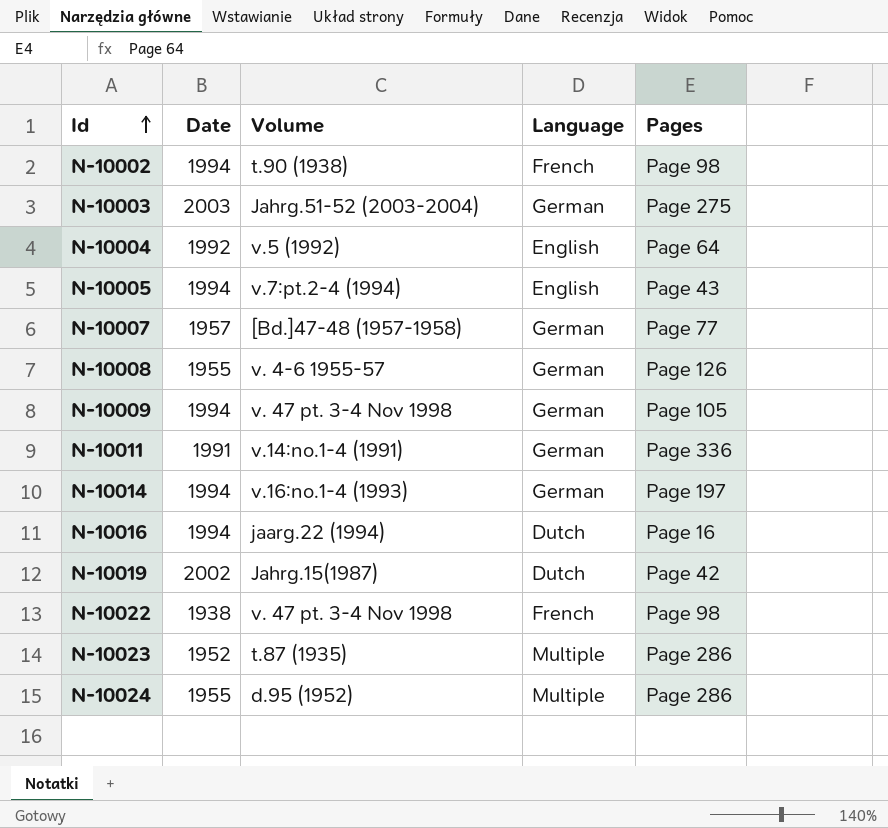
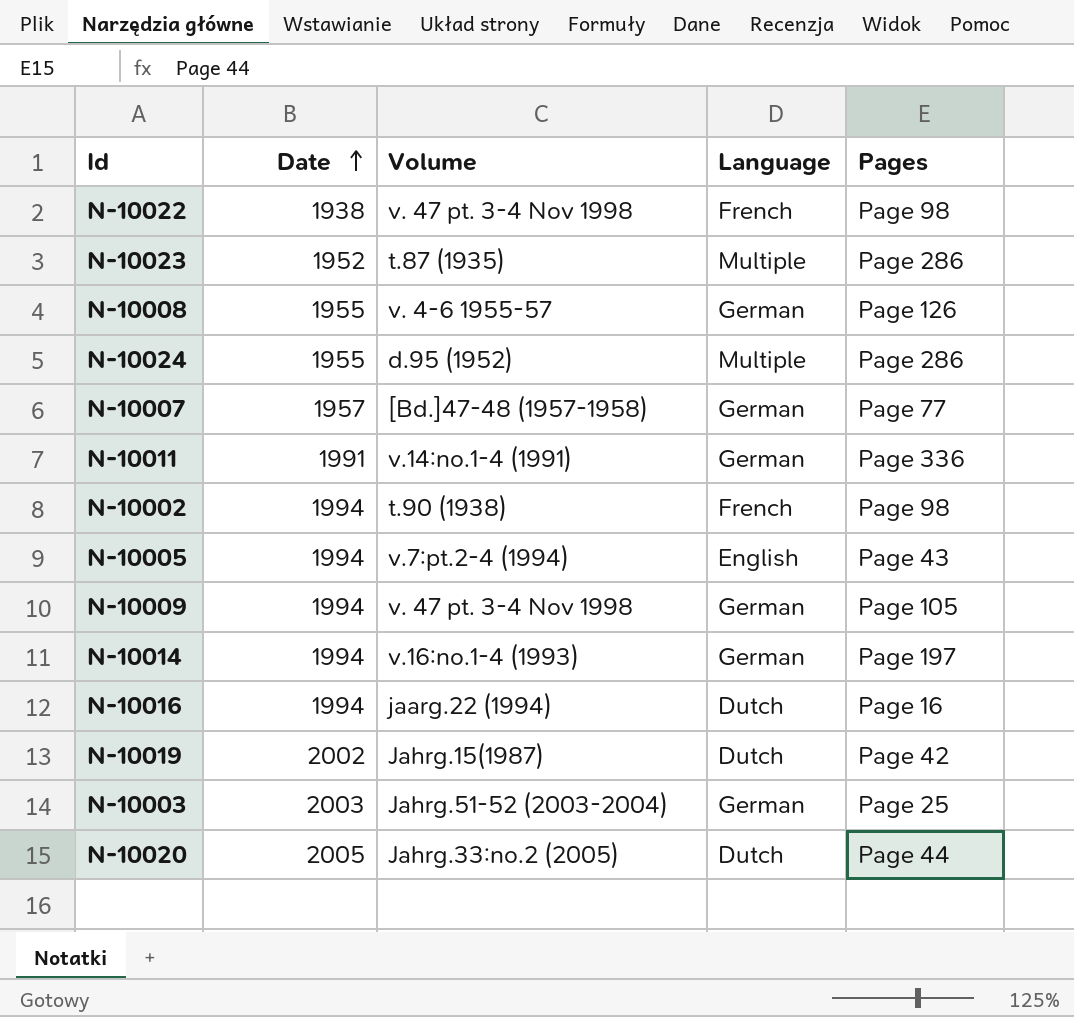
row order: Id ascending -> Date ascending
row N-10004: 1992 | v.5 (1992) | English | Page 64 -> none
N-10003 | Pages: Page 275 -> Page 25
row N-10020: none -> 2005 | Jahrg.33:no.2 (2005) | Dutch | Page 44

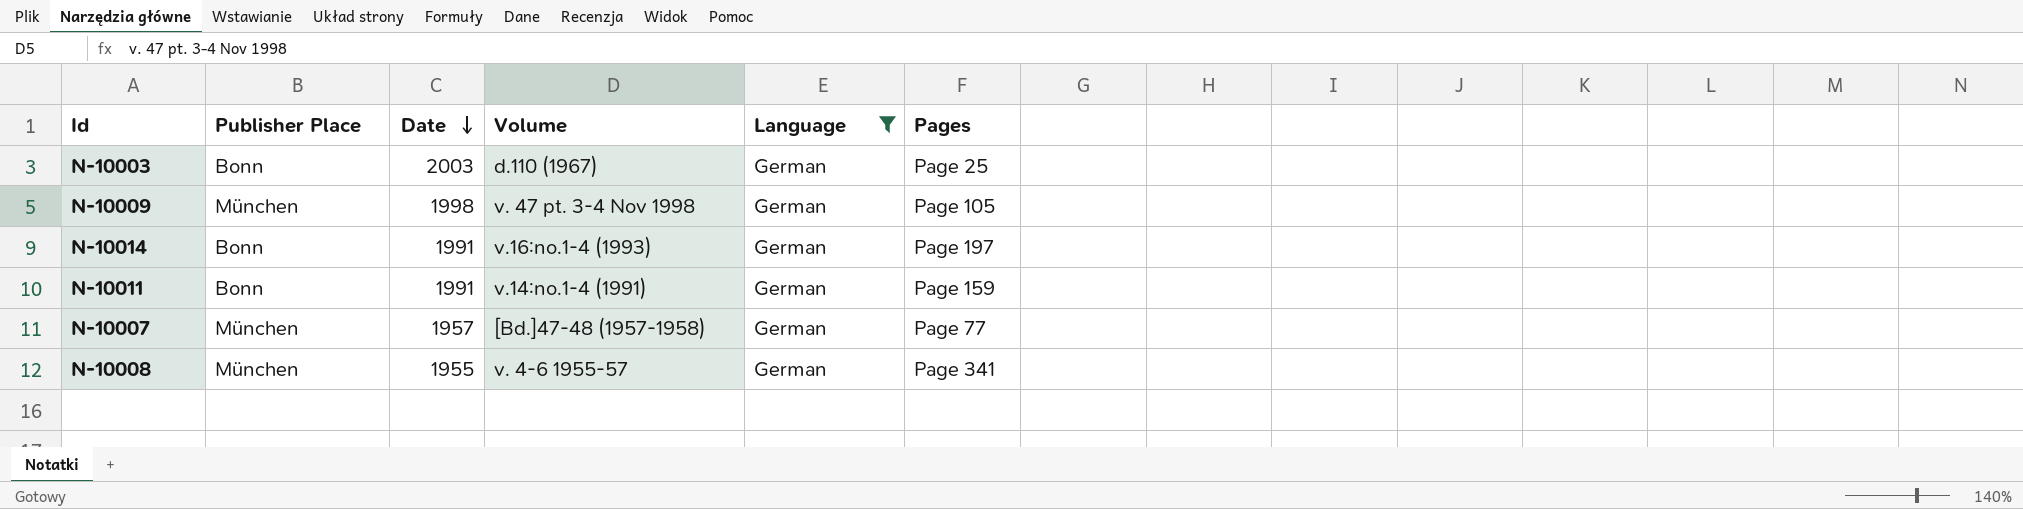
filter: none -> Language = German
row order: Date ascending -> Date descending
column Publisher Place | position: none -> 2
N-10003 | Volume: Jahrg.51-52 (2003-2004) -> d.110 (1967)
N-10009 | Date: 1994 -> 1998
N-10014 | Date: 1994 -> 1991
N-10011 | Pages: Page 336 -> Page 159
N-10008 | Pages: Page 126 -> Page 341

